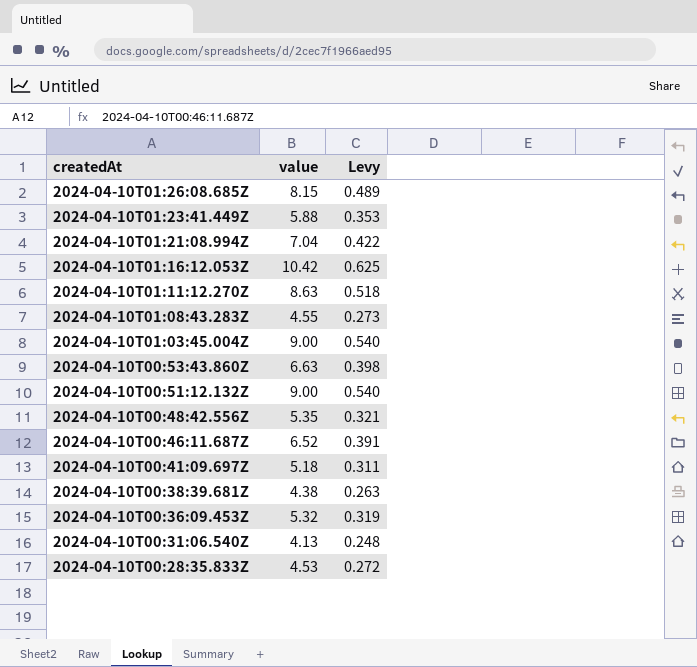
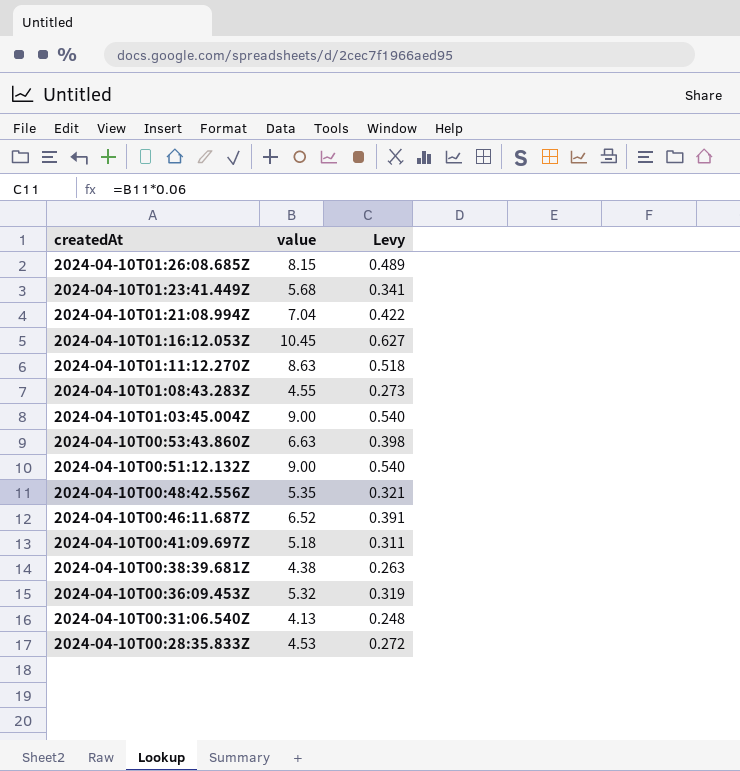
2024-04-10T01:23:41.449Z | value: 5.88 -> 5.68
2024-04-10T01:23:41.449Z | Levy: 0.353 -> 0.341
2024-04-10T01:16:12.053Z | value: 10.42 -> 10.45
2024-04-10T01:16:12.053Z | Levy: 0.625 -> 0.627

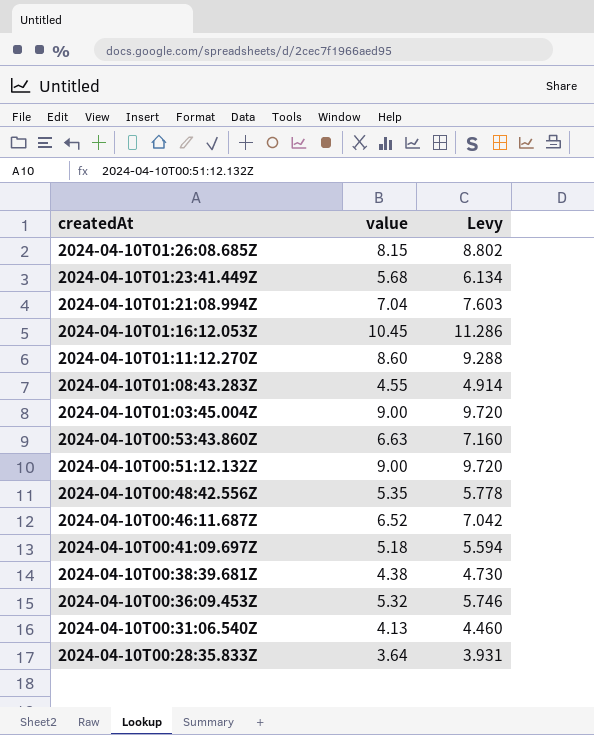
column Levy | formula: [value] * 0.06 -> [value] * 1.08
2024-04-10T01:11:12.270Z | value: 8.63 -> 8.60
2024-04-10T00:28:35.833Z | value: 4.53 -> 3.64

